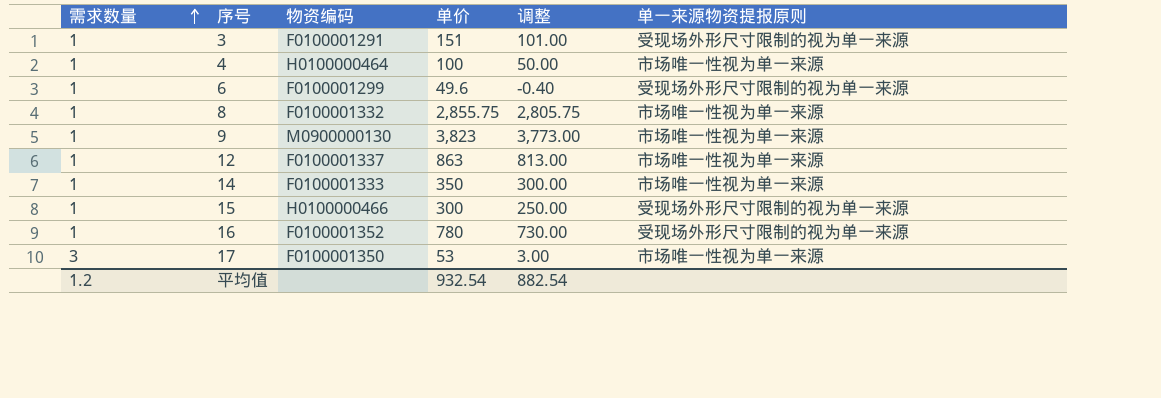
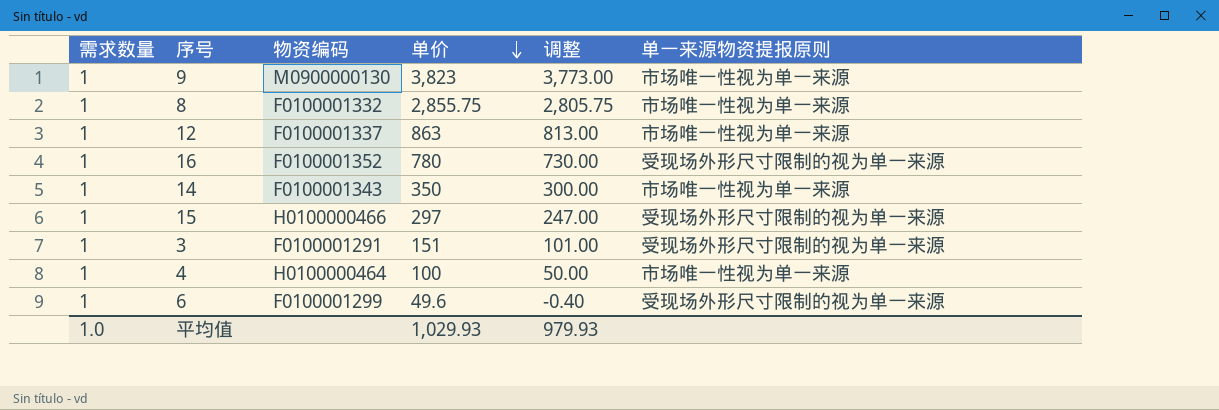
row order: 需求数量 ascending -> 单价 descending
row 17: 3 | F0100001350 | 53 | 3.00 | 市场唯一性视为单一来源 -> none
14 | 物资编码: F0100001333 -> F0100001343
15 | 单价: 300 -> 297
15 | 调整: 250.00 -> 247.00
平均值 | 需求数量: 1.2 -> 1.0
平均值 | 单价: 932.54 -> 1,029.93
平均值 | 调整: 882.54 -> 979.93

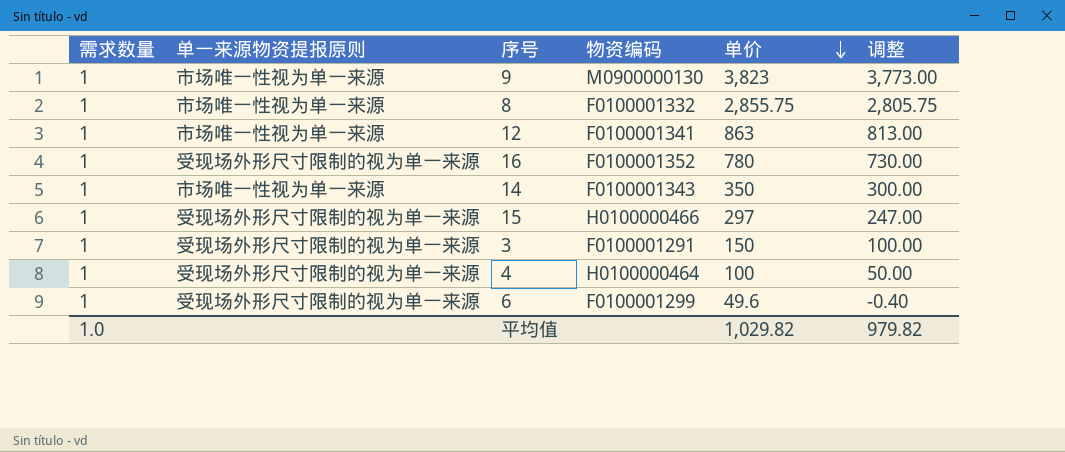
column 单一来源物资提报原则 | position: 6 -> 2
12 | 物资编码: F0100001337 -> F0100001341
3 | 单价: 151 -> 150
3 | 调整: 101.00 -> 100.00
4 | 单一来源物资提报原则: 市场唯一性视为单一来源 -> 受现场外形尺寸限制的视为单一来源
平均值 | 单价: 1,029.93 -> 1,029.82
平均值 | 调整: 979.93 -> 979.82

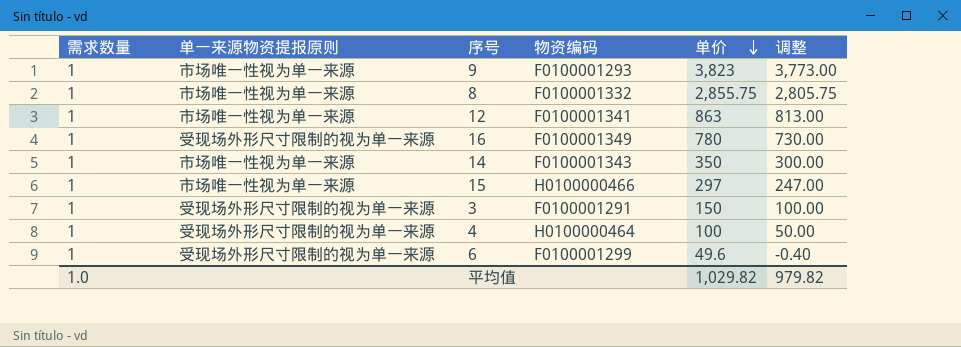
9 | 物资编码: M0900000130 -> F0100001293
16 | 物资编码: F0100001352 -> F0100001349
15 | 单一来源物资提报原则: 受现场外形尺寸限制的视为单一来源 -> 市场唯一性视为单一来源

